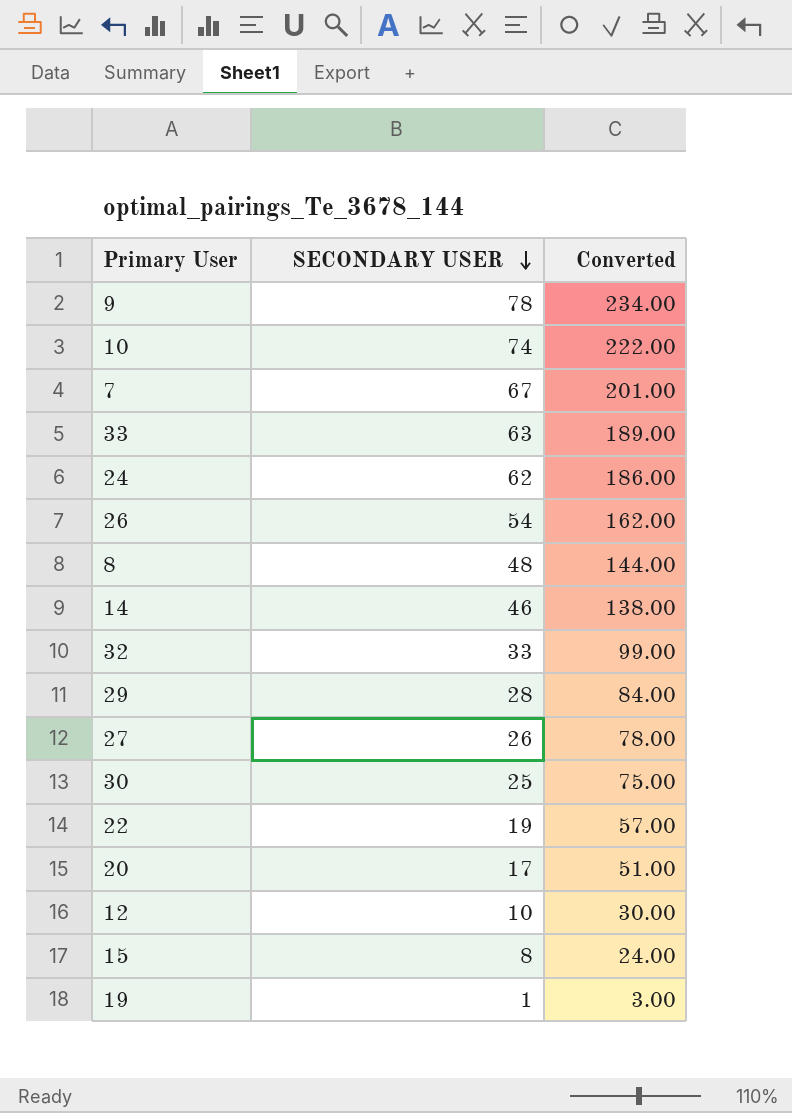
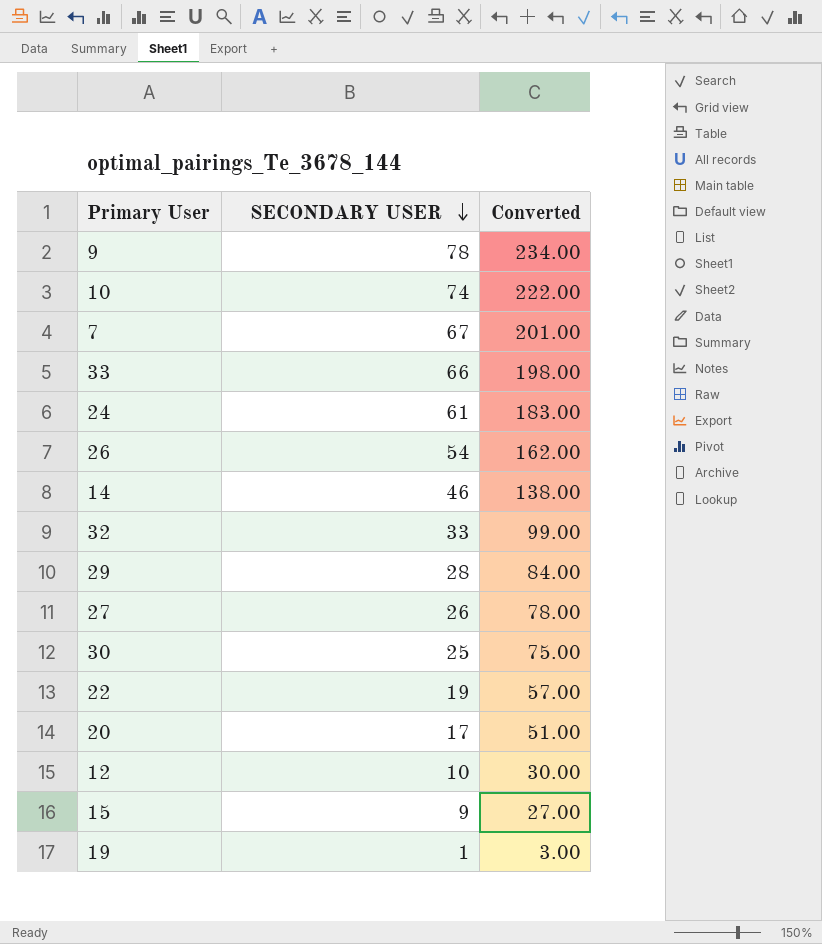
row 8: 48 | 144.00 -> none
33 | SECONDARY USER: 63 -> 66
33 | Converted: 189.00 -> 198.00
24 | SECONDARY USER: 62 -> 61
24 | Converted: 186.00 -> 183.00
15 | SECONDARY USER: 8 -> 9
15 | Converted: 24.00 -> 27.00

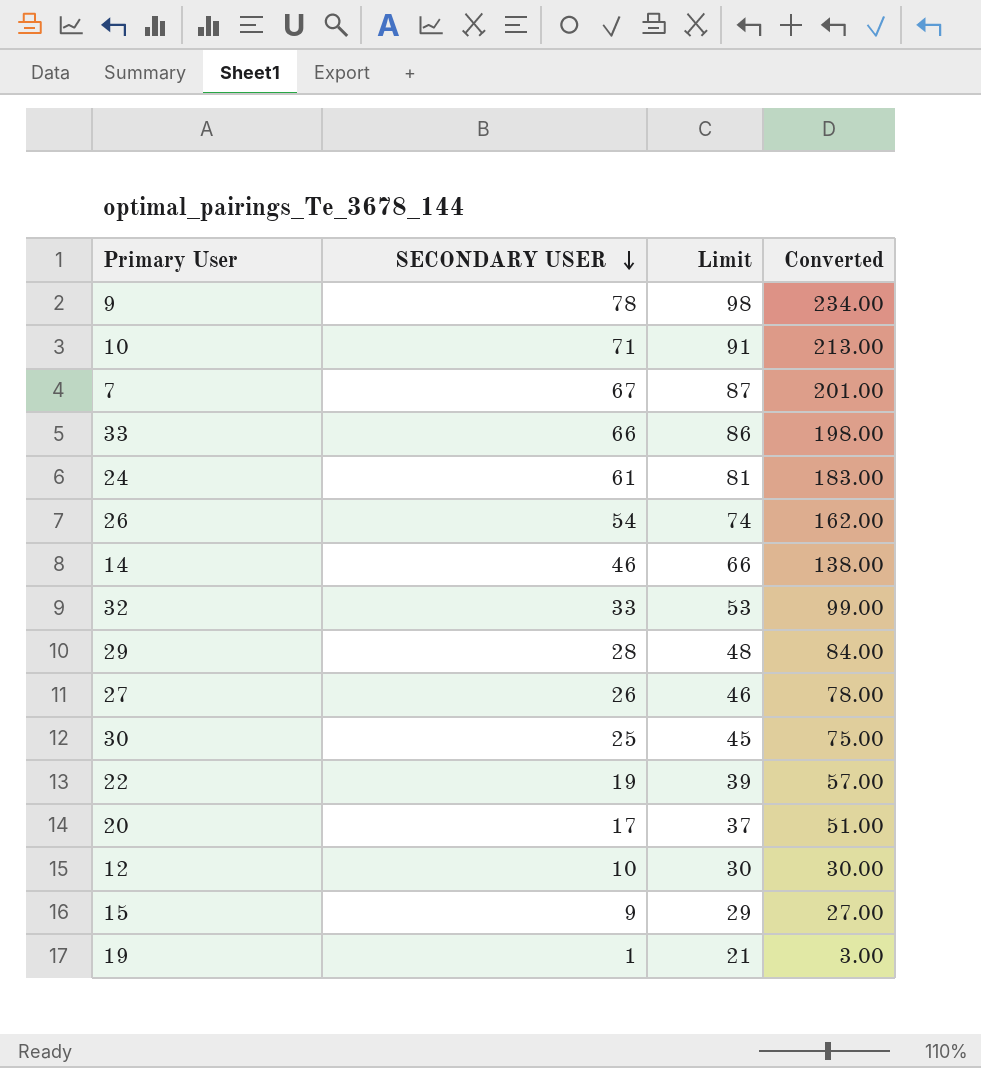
column Limit | formula: none -> [SECONDARY USER] + 20
10 | SECONDARY USER: 74 -> 71
10 | Converted: 222.00 -> 213.00

